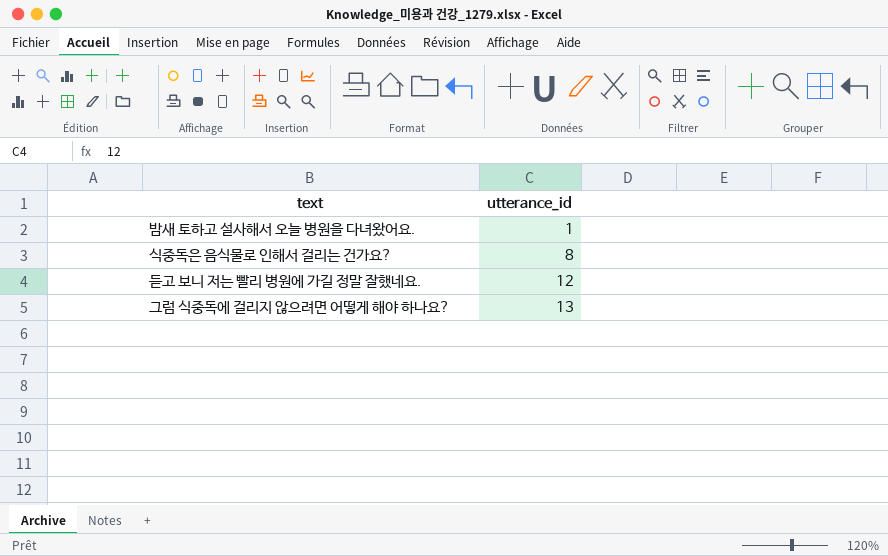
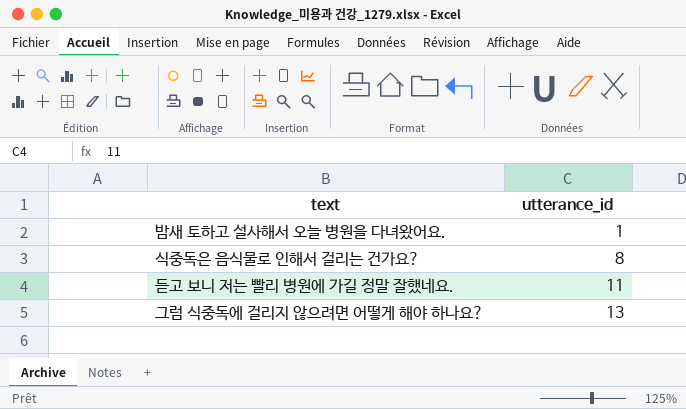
듣고 보니 저는 빨리 병원에 가길 정말 잘했네요. | utterance_id: 12 -> 11

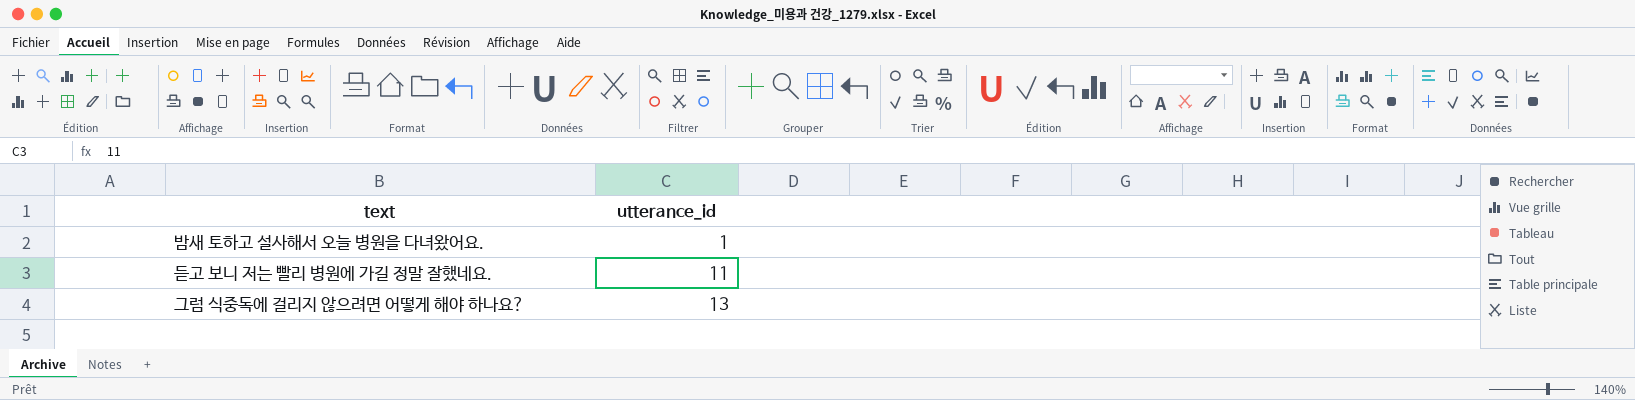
row 식중독은 음식물로 인해서 걸리는 건가요?: 8 -> none

